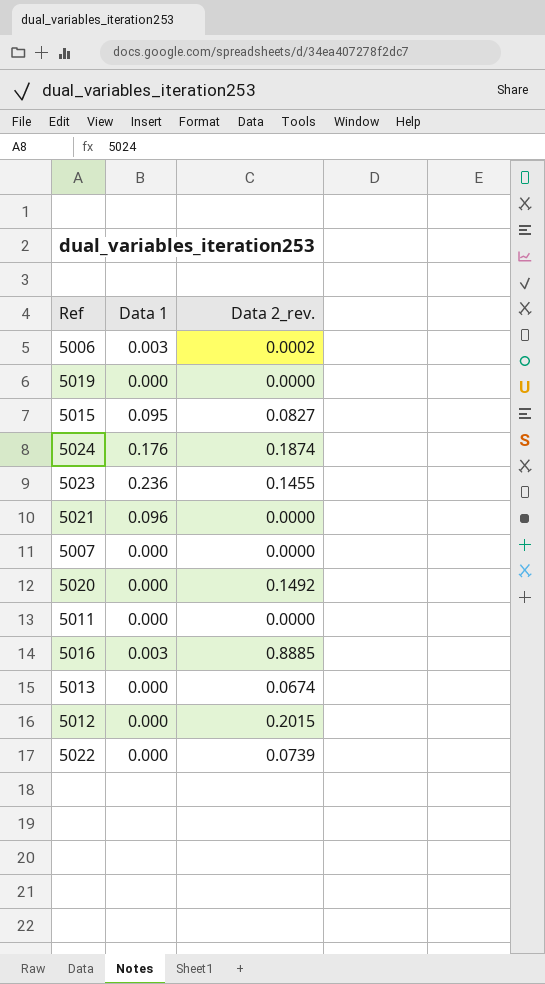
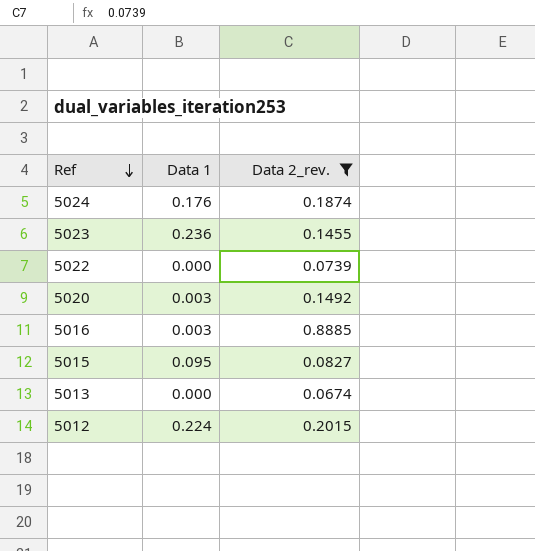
filter: none -> Data 2_rev. >= 0.0674
row order: none -> Ref descending
5020 | Data 1: 0.000 -> 0.003
5012 | Data 1: 0.000 -> 0.224

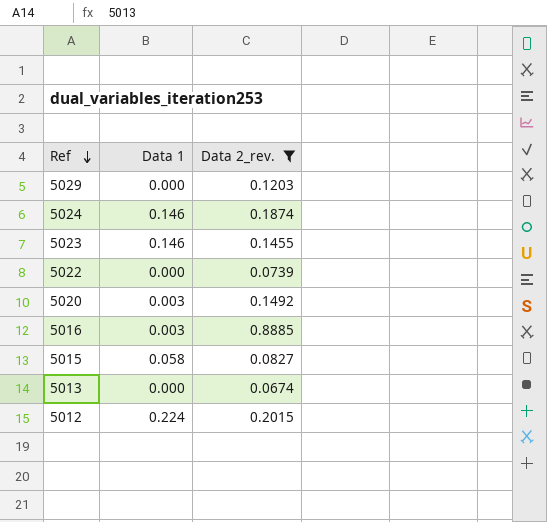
row 5029: none -> 0.000 | 0.1203
5024 | Data 1: 0.176 -> 0.146
5023 | Data 1: 0.236 -> 0.146
5015 | Data 1: 0.095 -> 0.058

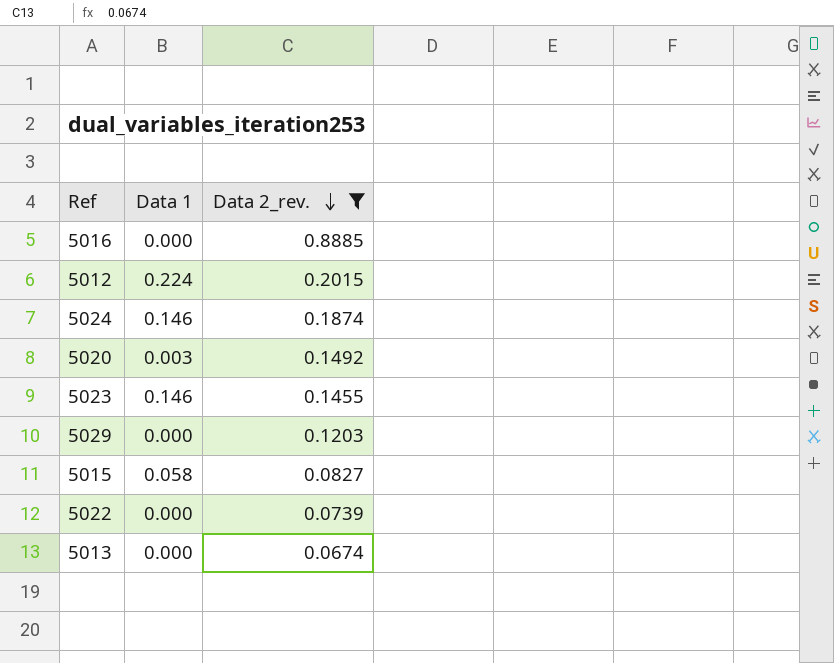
row order: Ref descending -> Data 2_rev. descending
5016 | Data 1: 0.003 -> 0.000

